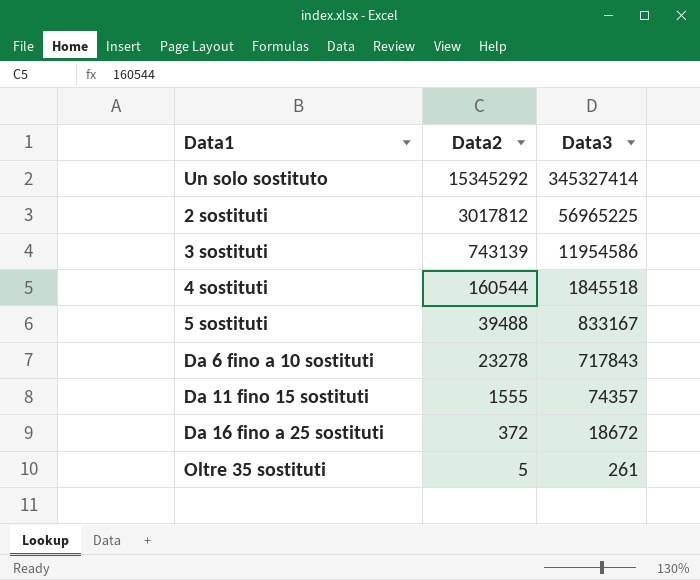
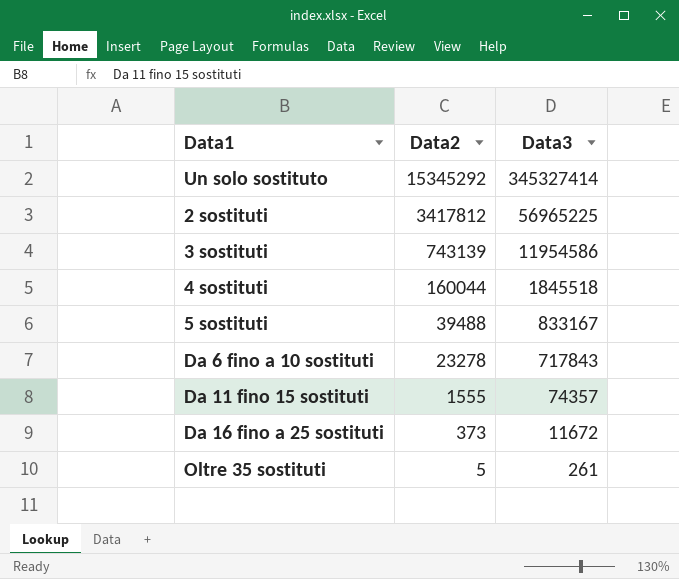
2 sostituti | Data2: 3017812 -> 3417812
4 sostituti | Data2: 160544 -> 160044
Da 16 fino a 25 sostituti | Data2: 372 -> 373
Da 16 fino a 25 sostituti | Data3: 18672 -> 11672

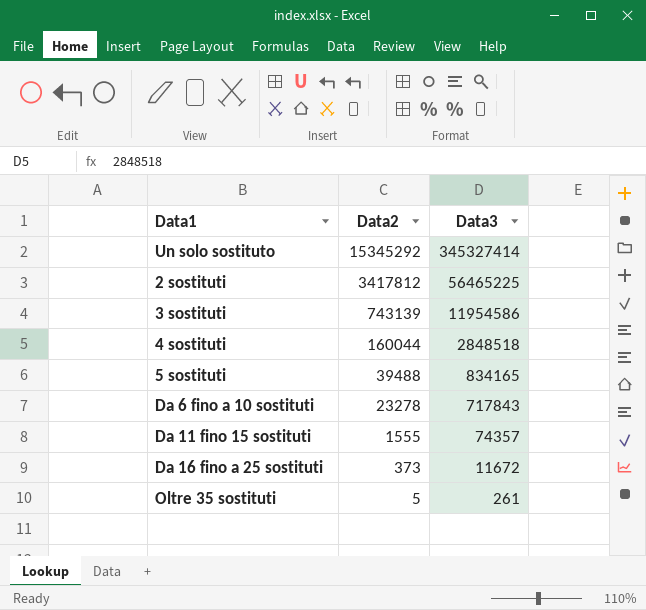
2 sostituti | Data3: 56965225 -> 56465225
4 sostituti | Data3: 1845518 -> 2848518
5 sostituti | Data3: 833167 -> 834165

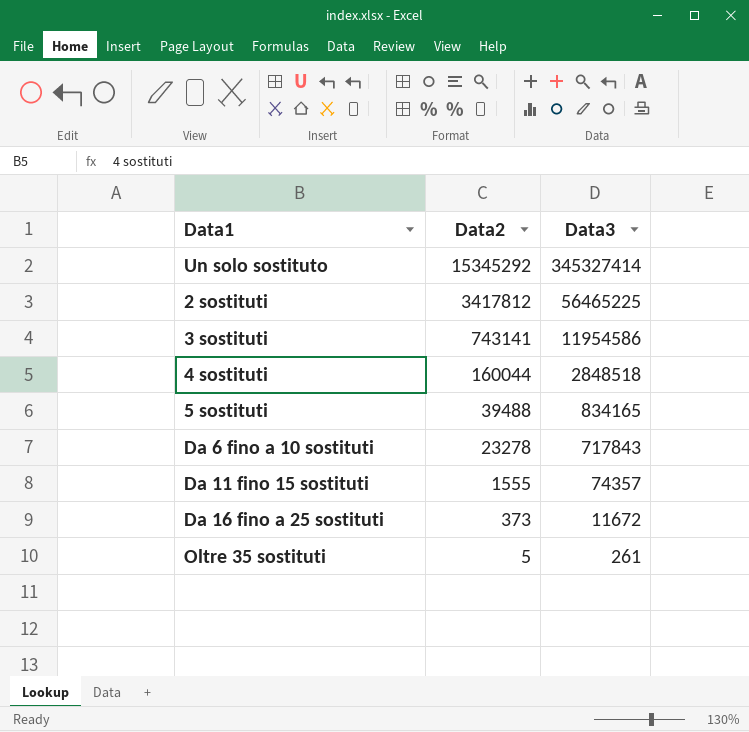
3 sostituti | Data2: 743139 -> 743141

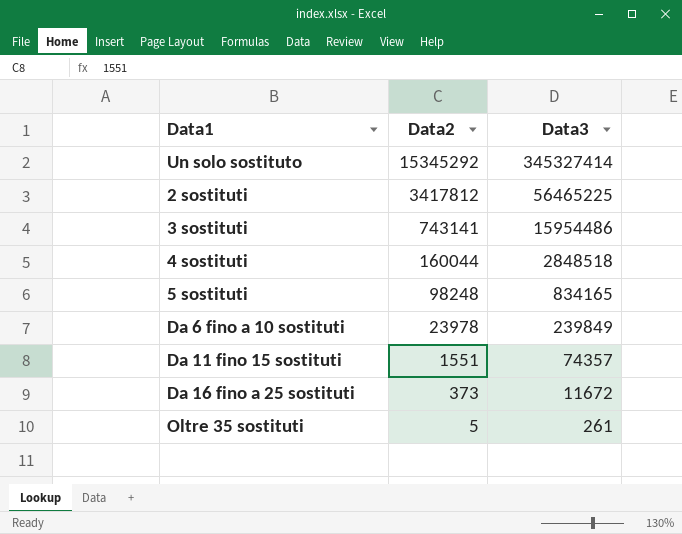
3 sostituti | Data3: 11954586 -> 15954486
5 sostituti | Data2: 39488 -> 98248
Da 6 fino a 10 sostituti | Data2: 23278 -> 23978
Da 6 fino a 10 sostituti | Data3: 717843 -> 239849
Da 11 fino 15 sostituti | Data2: 1555 -> 1551

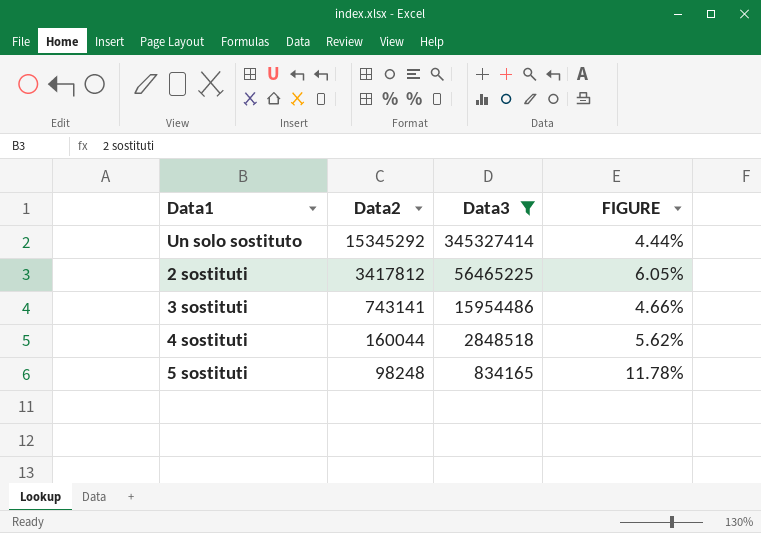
filter: none -> Data3 >= 834165
column FIGURE | formula: none -> [Data2] / [Data3]

